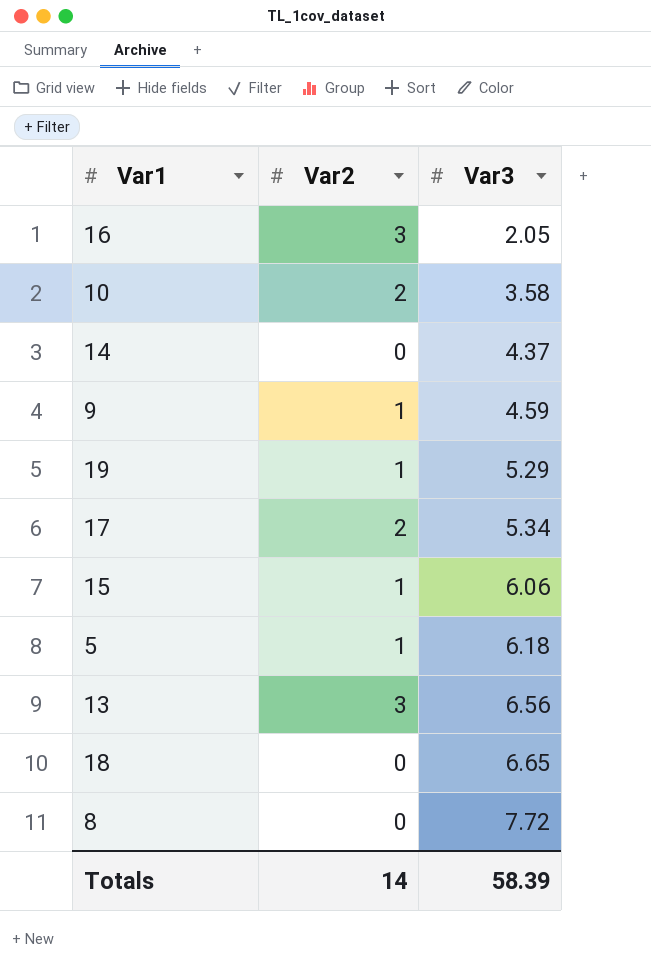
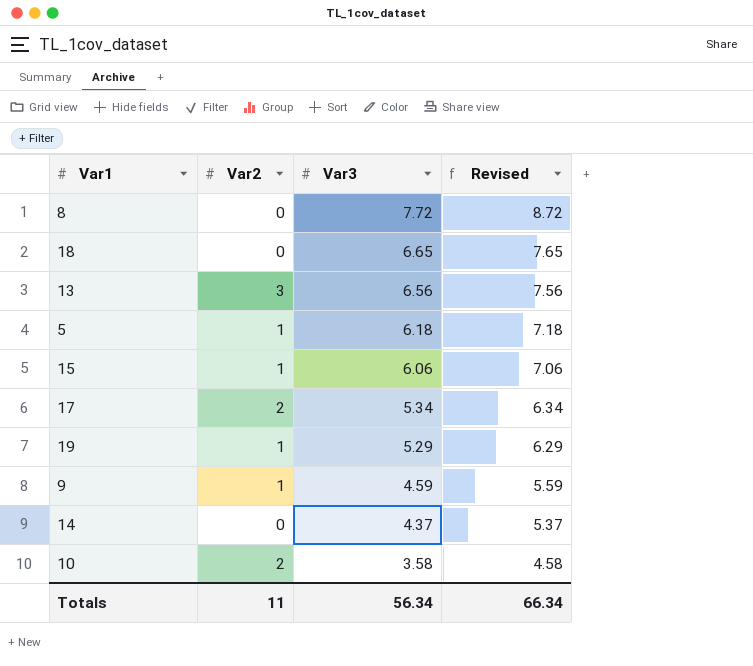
row order: Var3 ascending -> Var3 descending
column Revised | formula: none -> [Var3] + 1
row 16: 3 | 2.05 -> none
Totals | Var2: 14 -> 11
Totals | Var3: 58.39 -> 56.34

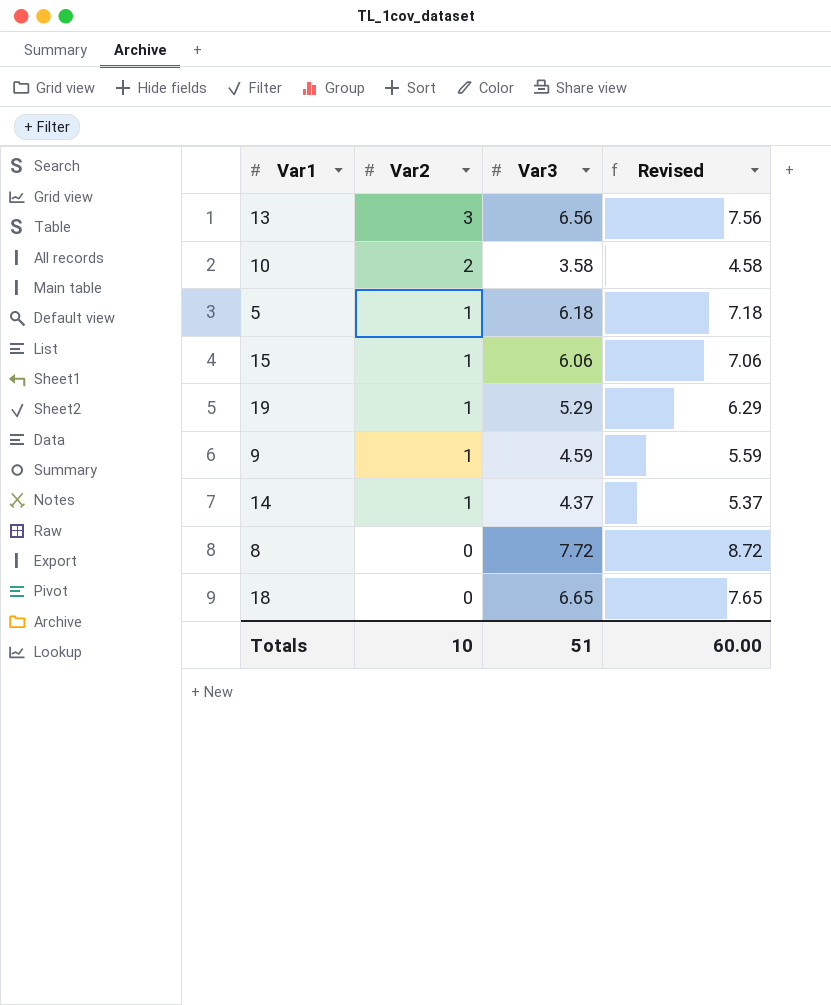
row order: Var3 descending -> Var2 descending
row 17: 2 | 5.34 | 6.34 -> none
14 | Var2: 0 -> 1
Totals | Var2: 11 -> 10
Totals | Var3: 56.34 -> 51
Totals | Revised: 66.34 -> 60.00

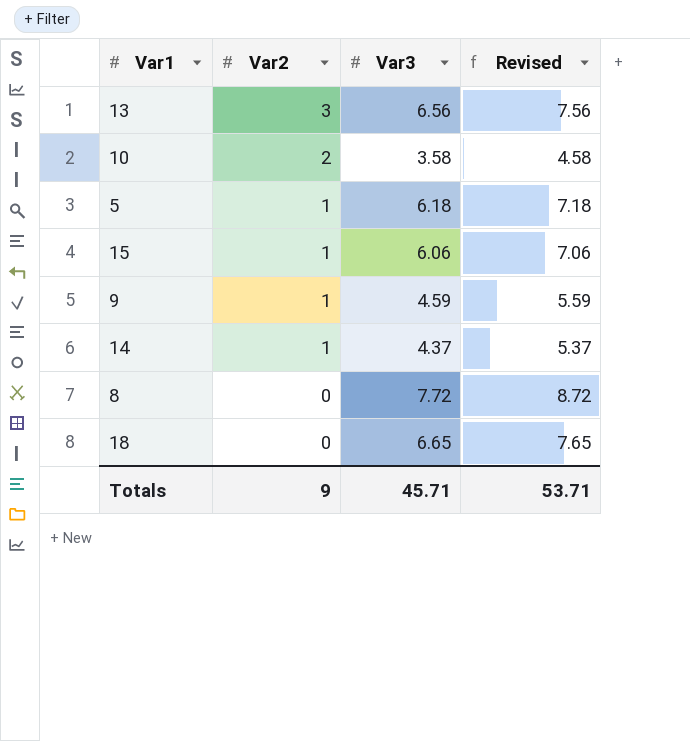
row 19: 1 | 5.29 | 6.29 -> none
Totals | Var2: 10 -> 9
Totals | Var3: 51 -> 45.71
Totals | Revised: 60.00 -> 53.71

